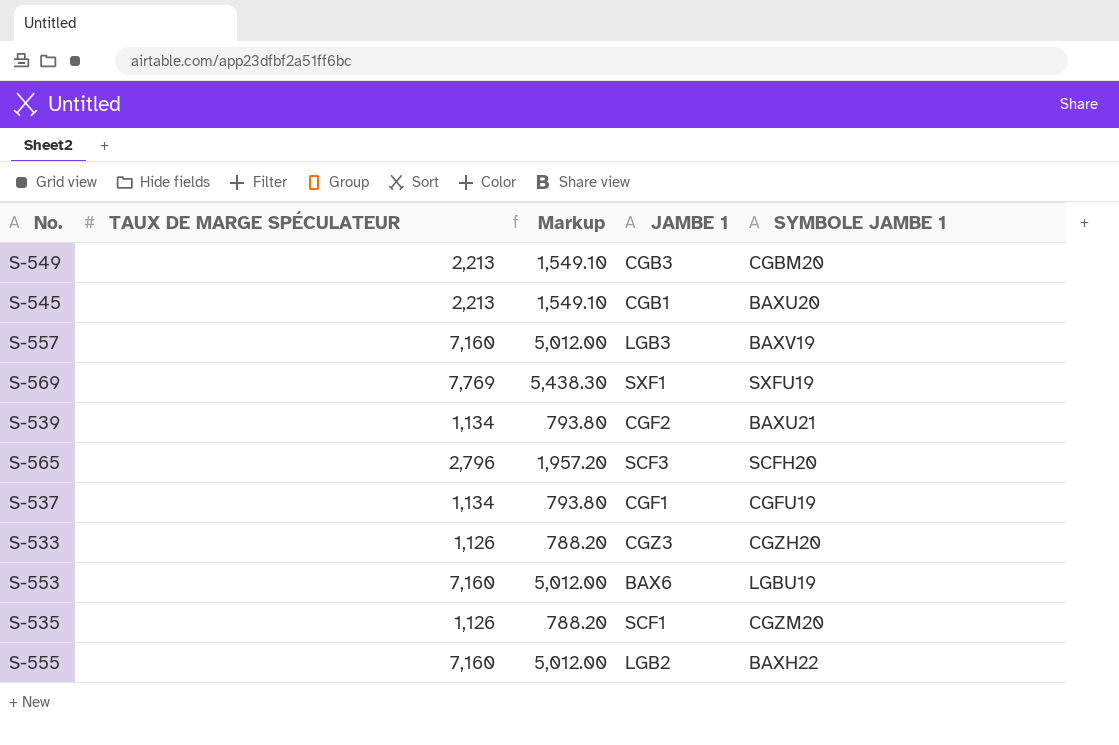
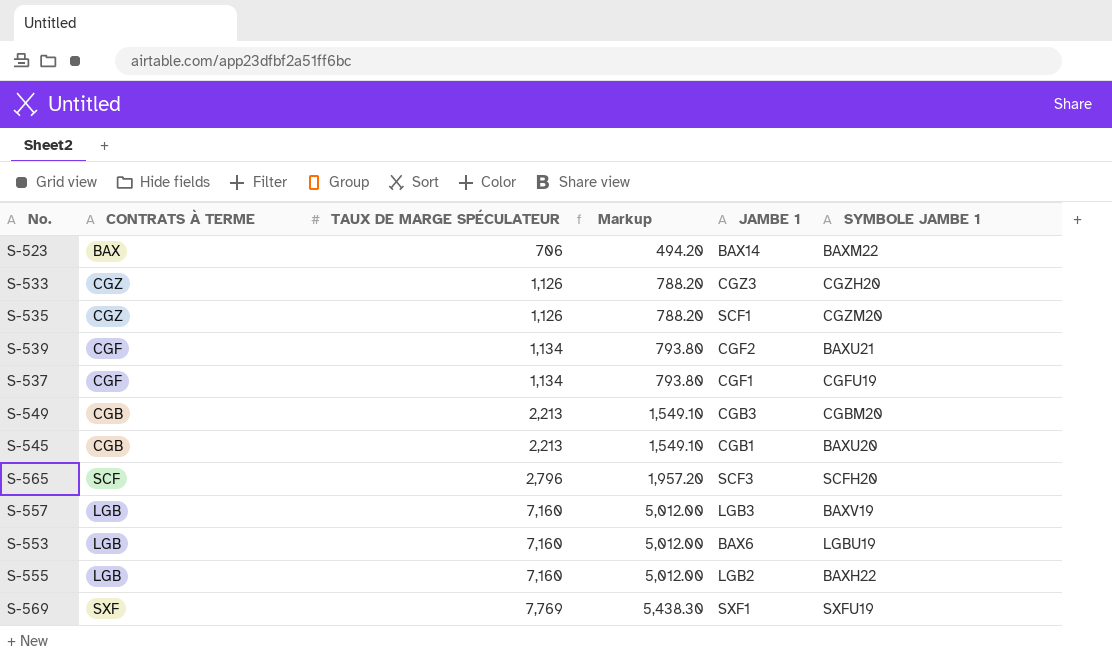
row order: none -> TAUX DE MARGE SPÉCULATEUR ascending
column CONTRATS À TERME | position: none -> 2
row S-523: none -> BAX | 706 | 494.20 | BAX14 | BAXM22

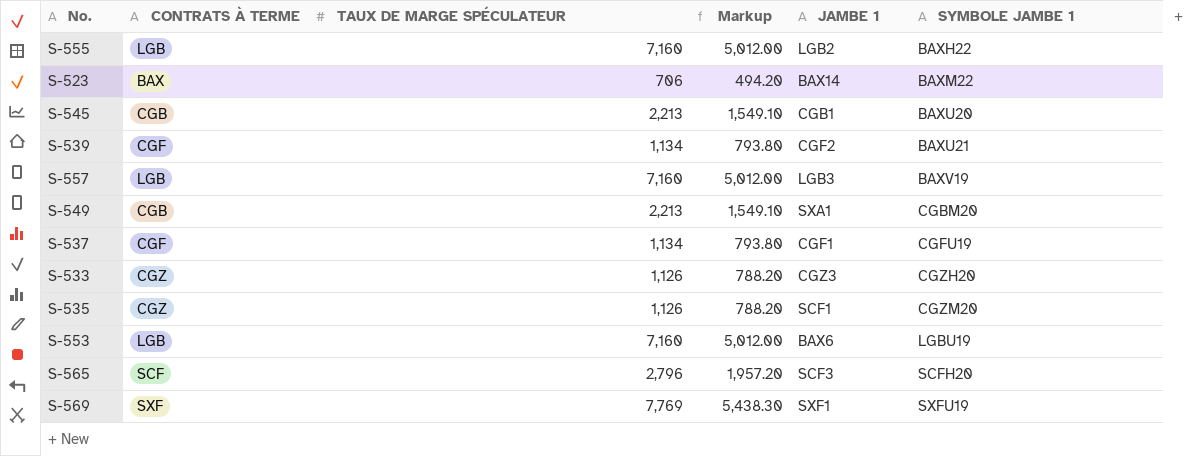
row order: TAUX DE MARGE SPÉCULATEUR ascending -> SYMBOLE JAMBE 1 ascending
S-549 | JAMBE 1: CGB3 -> SXA1

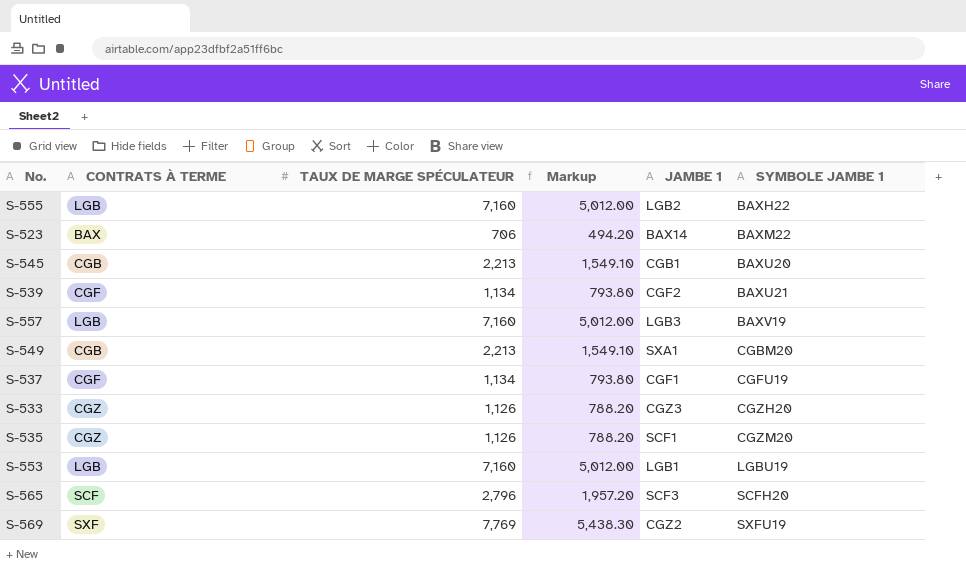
S-553 | JAMBE 1: BAX6 -> LGB1
S-569 | JAMBE 1: SXF1 -> CGZ2

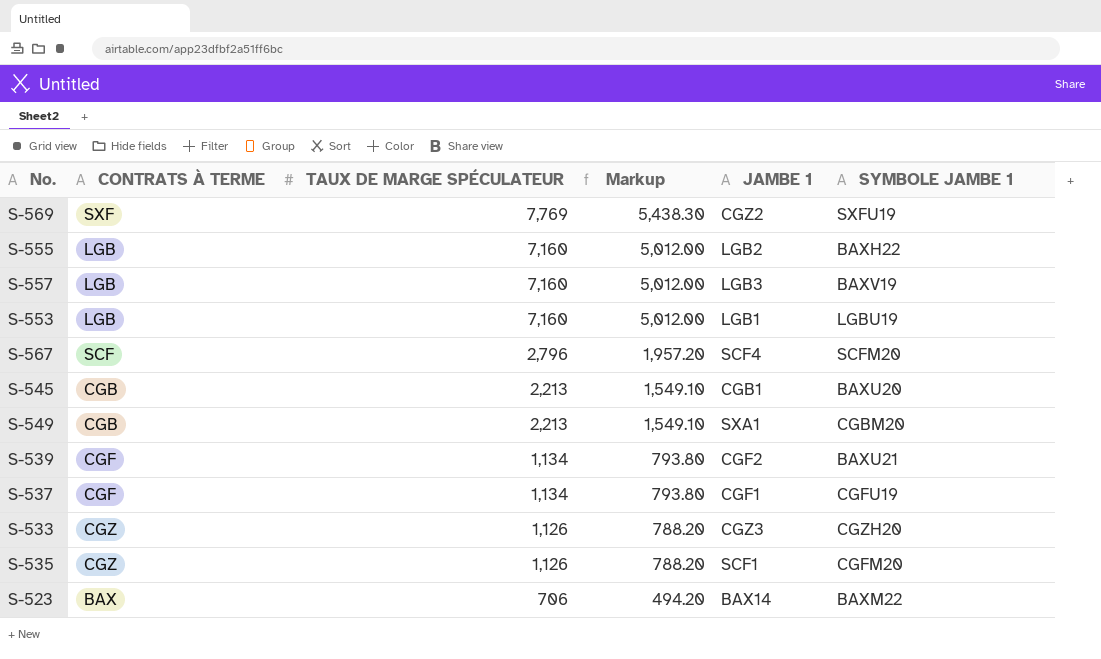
row order: SYMBOLE JAMBE 1 ascending -> TAUX DE MARGE SPÉCULATEUR descending
row S-565: SCF | 2,796 | 1,957.20 | SCF3 | SCFH20 -> none
row S-567: none -> SCF | 2,796 | 1,957.20 | SCF4 | SCFM20
S-535 | SYMBOLE JAMBE 1: CGZM20 -> CGFM20

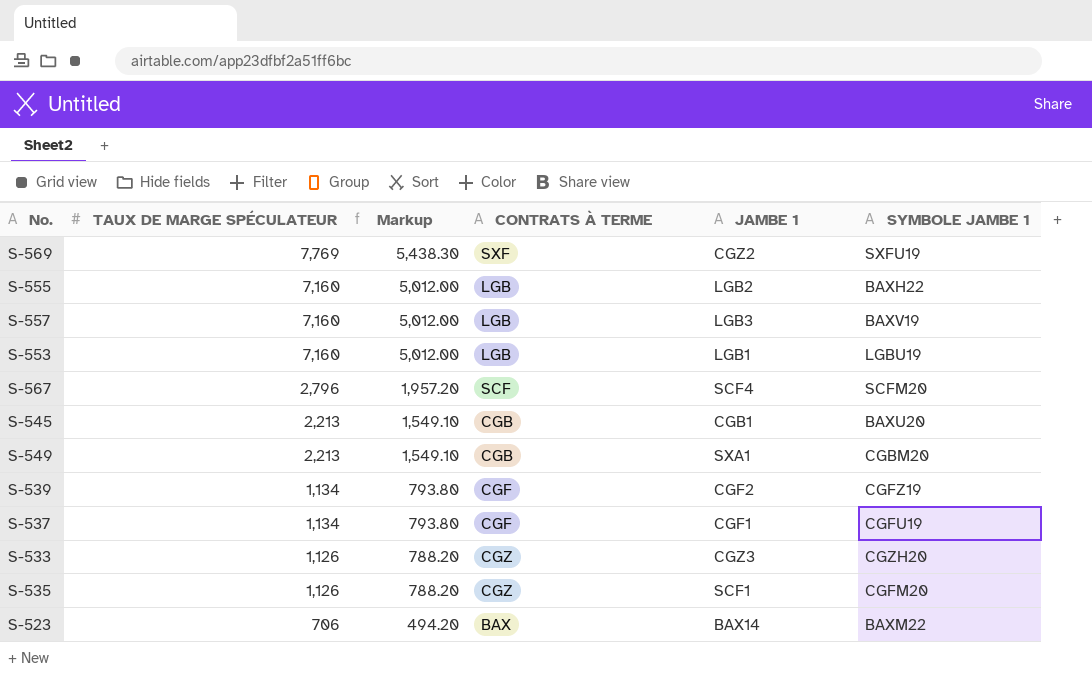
column CONTRATS À TERME | position: 2 -> 4
S-539 | SYMBOLE JAMBE 1: BAXU21 -> CGFZ19

